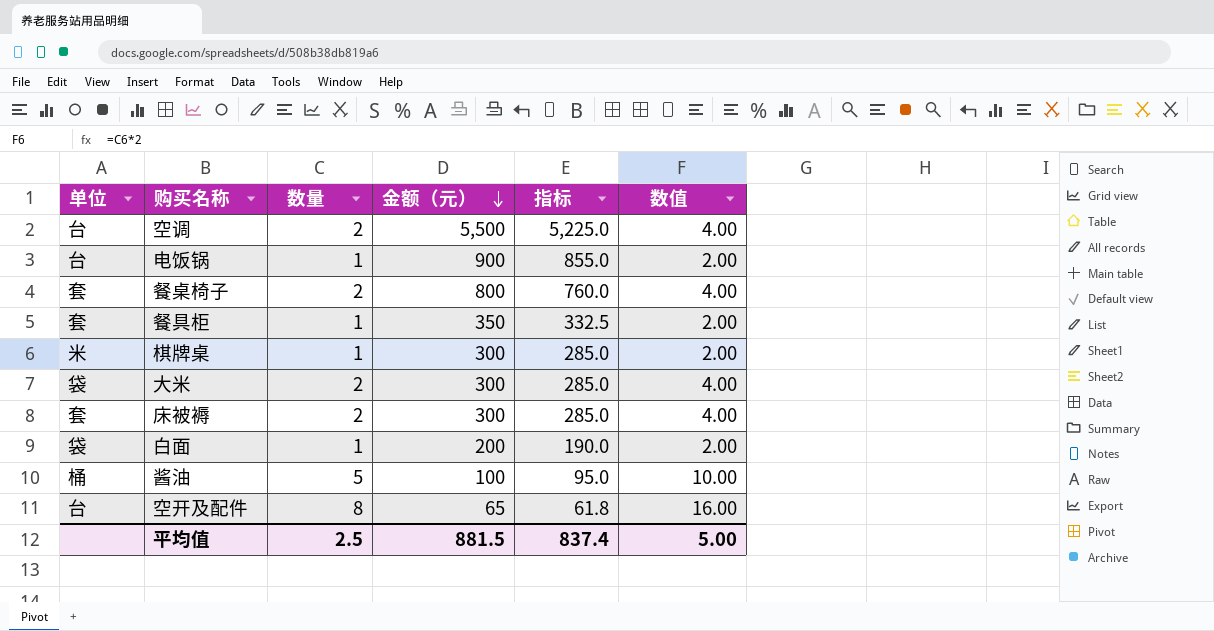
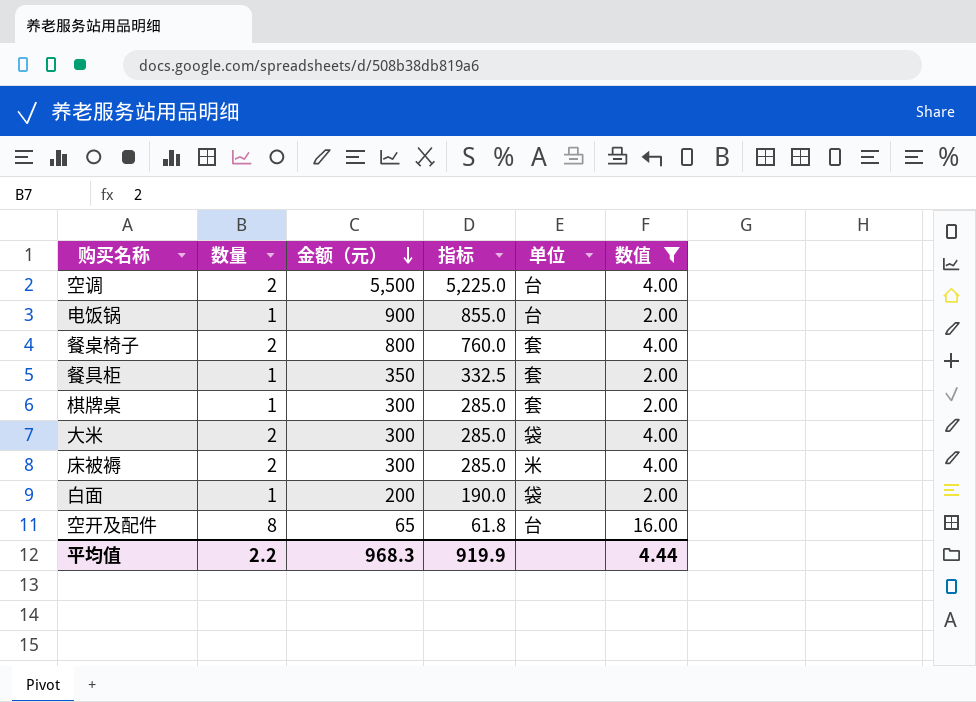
filter: none -> 数值 != 10.00
column 单位 | position: 1 -> 5
棋牌桌 | 单位: 米 -> 套
床被褥 | 单位: 套 -> 米
平均值 | 数量: 2.5 -> 2.2
平均值 | 金额（元）: 881.5 -> 968.3
平均值 | 指标: 837.4 -> 919.9
平均值 | 数值: 5.00 -> 4.44

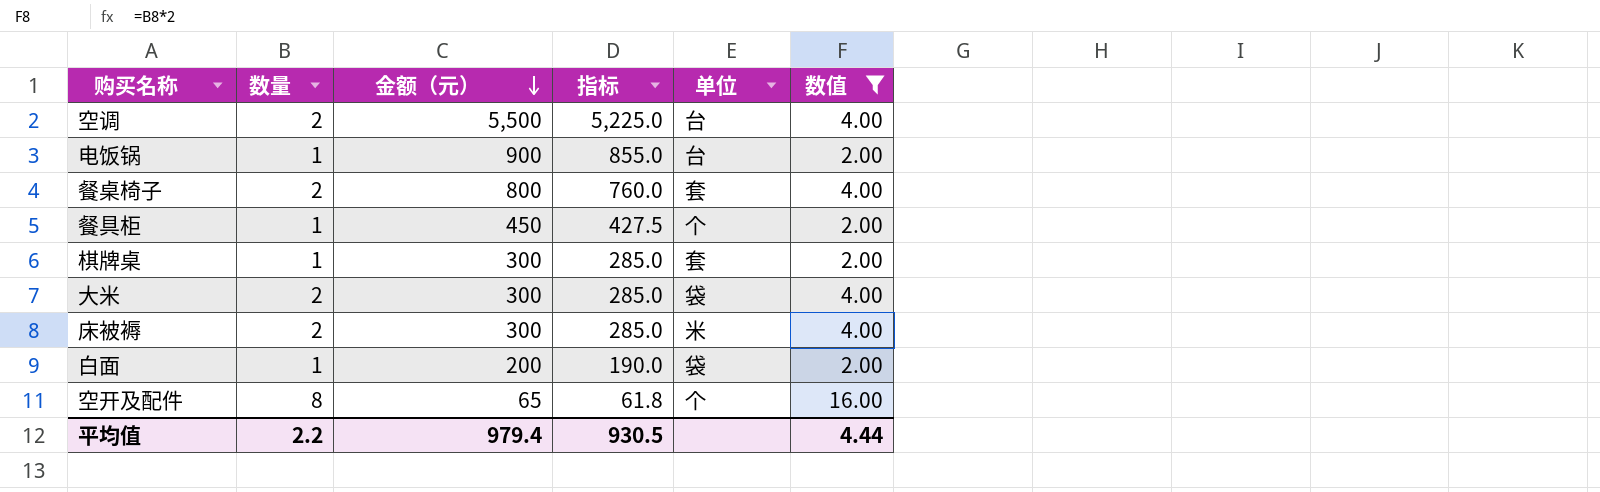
餐具柜 | 金额（元）: 350 -> 450
餐具柜 | 指标: 332.5 -> 427.5
餐具柜 | 单位: 套 -> 个
空开及配件 | 单位: 台 -> 个
平均值 | 金额（元）: 968.3 -> 979.4
平均值 | 指标: 919.9 -> 930.5

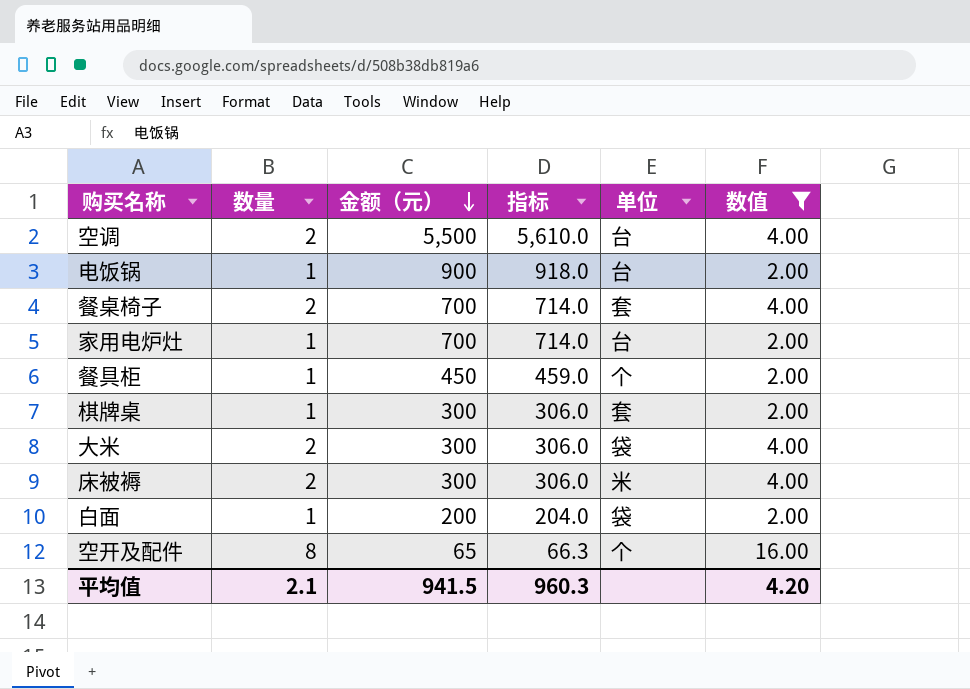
column 指标 | formula: [金额（元）] * 0.95 -> [金额（元）] * 1.02
餐桌椅子 | 金额（元）: 800 -> 700
row 家用电炉灶: none -> 1 | 700 | 714.0 | 台 | 2.00
平均值 | 数量: 2.2 -> 2.1
平均值 | 金额（元）: 979.4 -> 941.5
平均值 | 指标: 930.5 -> 960.3
平均值 | 数值: 4.44 -> 4.20

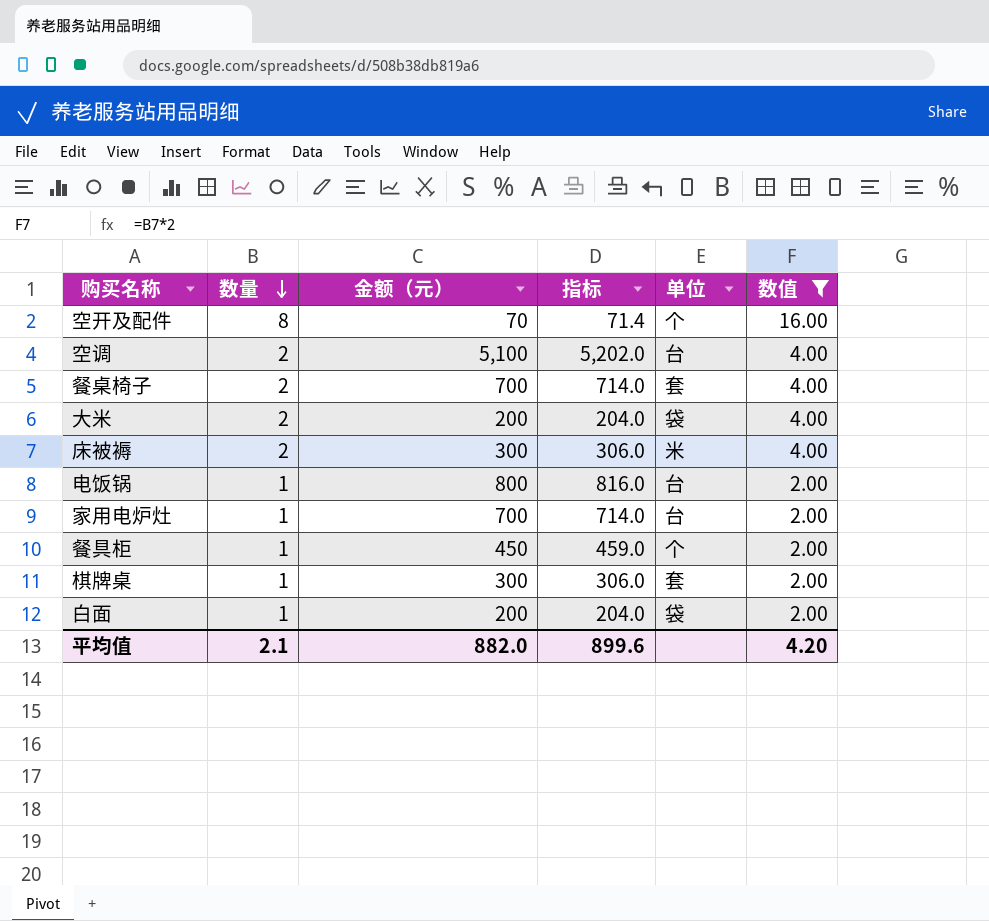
row order: 金额（元） descending -> 数量 descending
空开及配件 | 金额（元）: 65 -> 70
空开及配件 | 指标: 66.3 -> 71.4
空调 | 金额（元）: 5,500 -> 5,100
空调 | 指标: 5,610.0 -> 5,202.0
大米 | 金额（元）: 300 -> 200
大米 | 指标: 306.0 -> 204.0
电饭锅 | 金额（元）: 900 -> 800
电饭锅 | 指标: 918.0 -> 816.0
平均值 | 金额（元）: 941.5 -> 882.0
平均值 | 指标: 960.3 -> 899.6

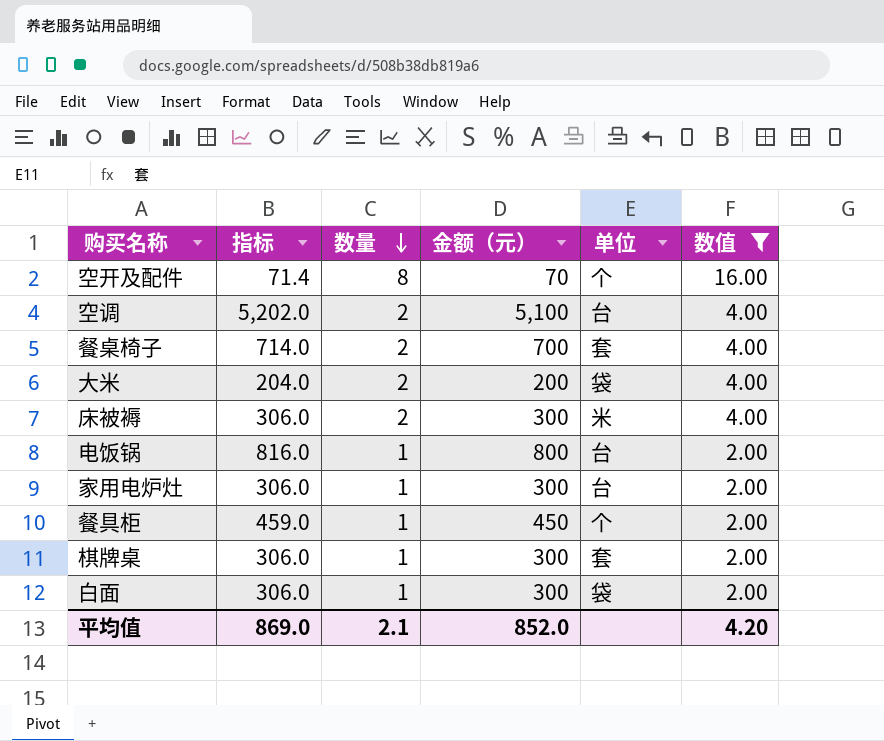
column 指标 | position: 4 -> 2
家用电炉灶 | 指标: 714.0 -> 306.0
家用电炉灶 | 金额（元）: 700 -> 300
白面 | 指标: 204.0 -> 306.0
白面 | 金额（元）: 200 -> 300
平均值 | 指标: 899.6 -> 869.0
平均值 | 金额（元）: 882.0 -> 852.0

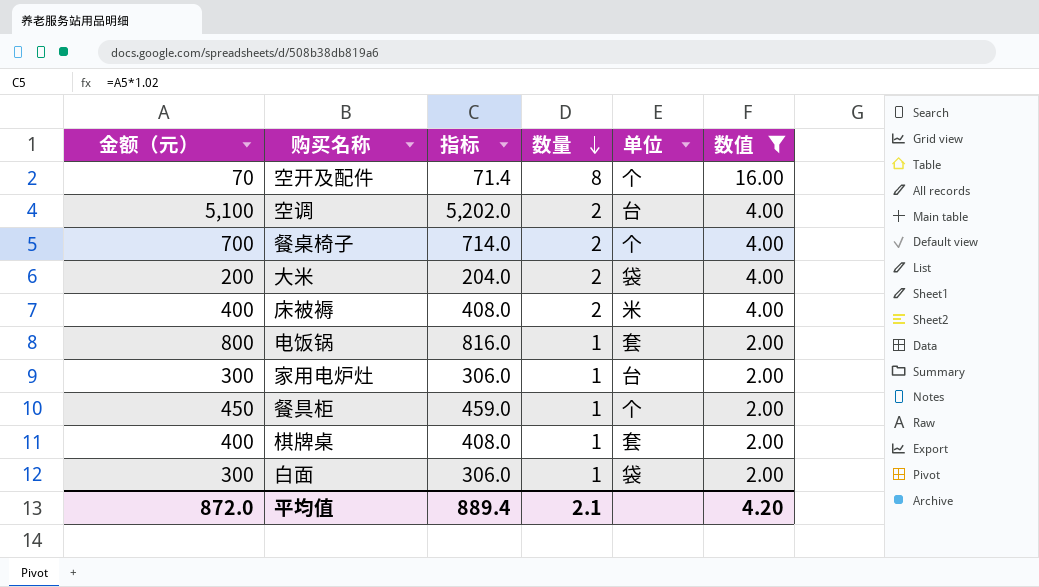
column 金额（元） | position: 4 -> 1
餐桌椅子 | 单位: 套 -> 个
床被褥 | 金额（元）: 300 -> 400
床被褥 | 指标: 306.0 -> 408.0
电饭锅 | 单位: 台 -> 套
棋牌桌 | 金额（元）: 300 -> 400
棋牌桌 | 指标: 306.0 -> 408.0
平均值 | 金额（元）: 852.0 -> 872.0
平均值 | 指标: 869.0 -> 889.4

